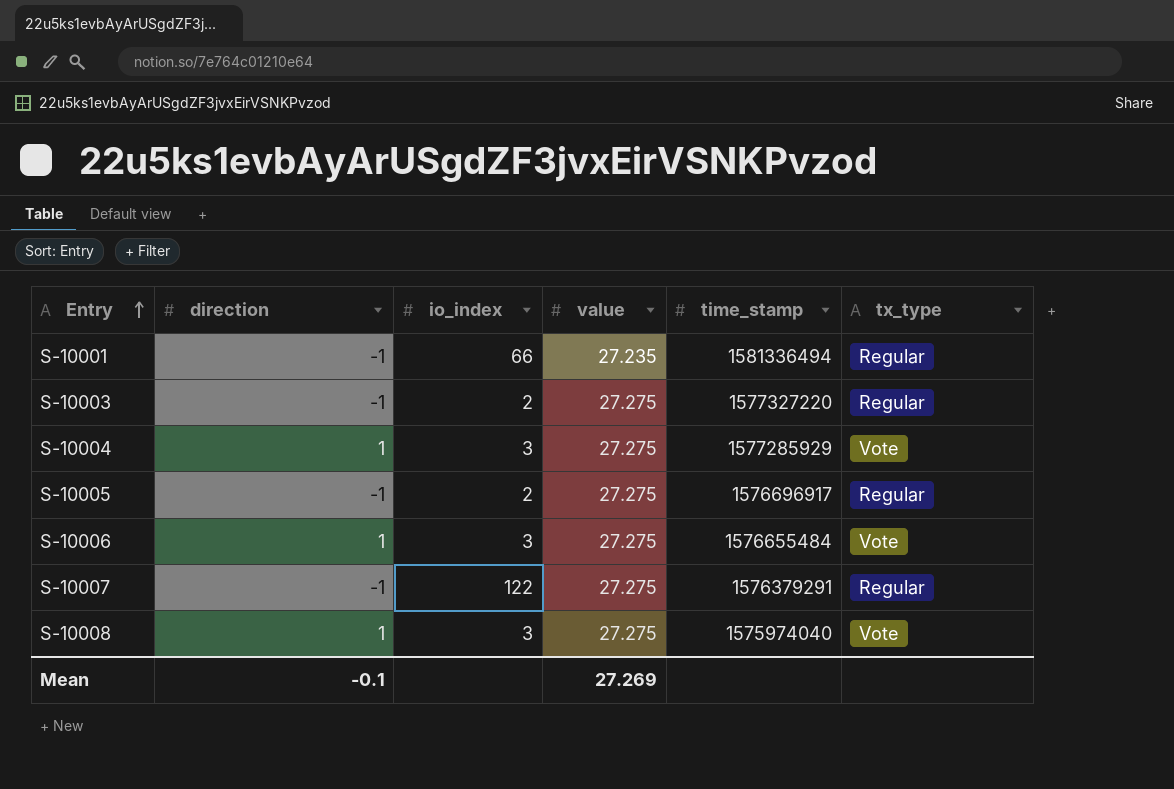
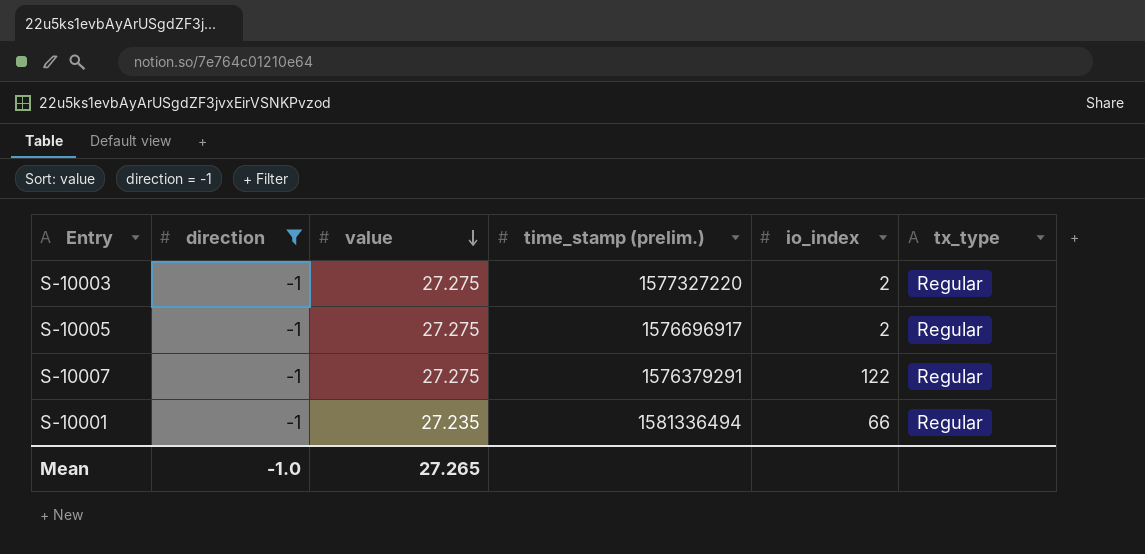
filter: none -> direction = -1
row order: Entry ascending -> value descending
column name: time_stamp -> time_stamp (prelim.)
column io_index | position: 3 -> 5
Mean | direction: -0.1 -> -1.0
Mean | value: 27.269 -> 27.265

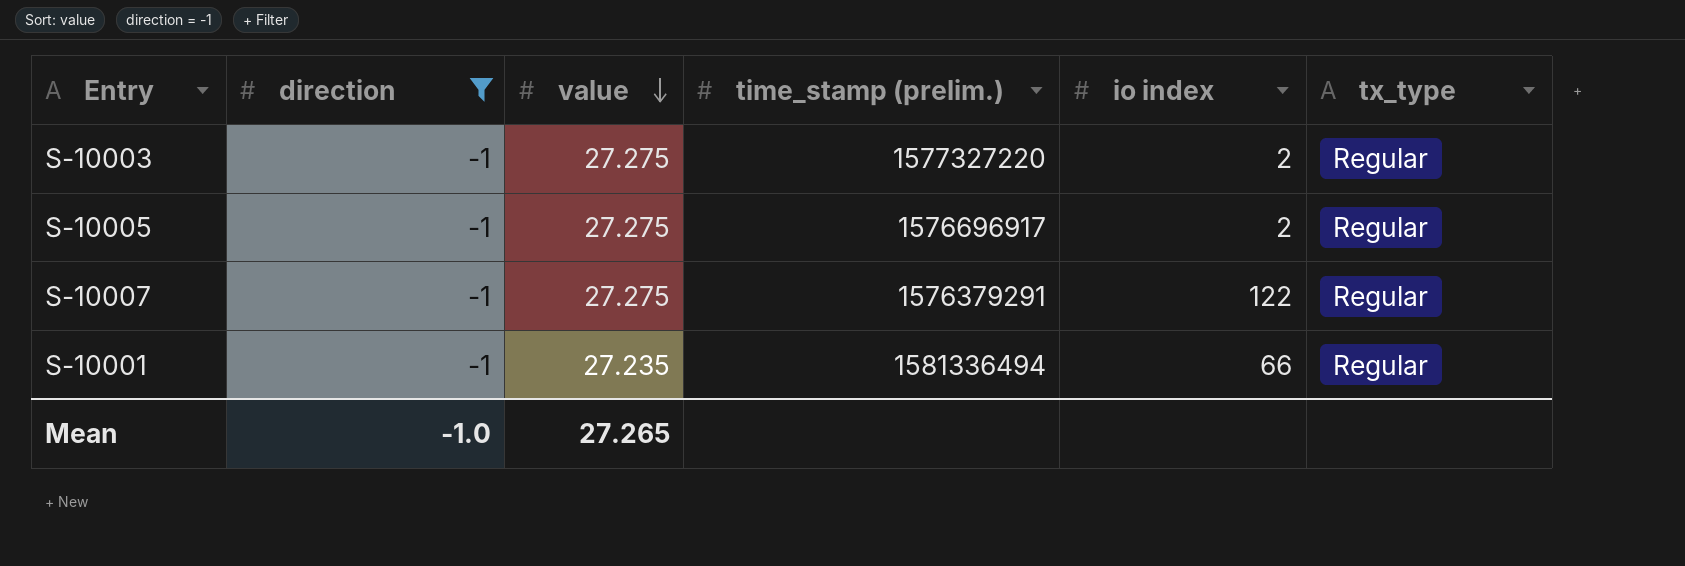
column name: io_index -> io index

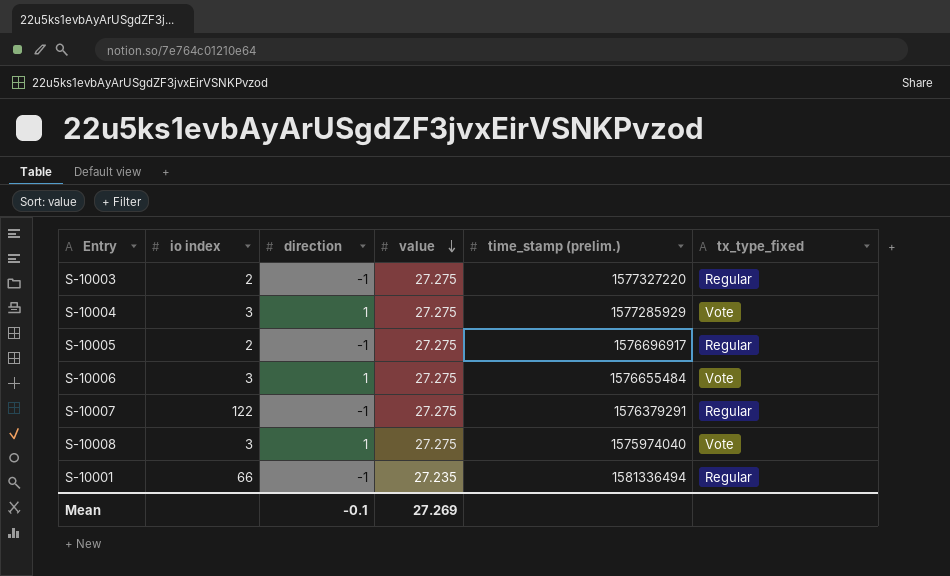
filter: direction = -1 -> none
column io index | position: 5 -> 2
column name: tx_type -> tx_type_fixed
Mean | direction: -1.0 -> -0.1
Mean | value: 27.265 -> 27.269

